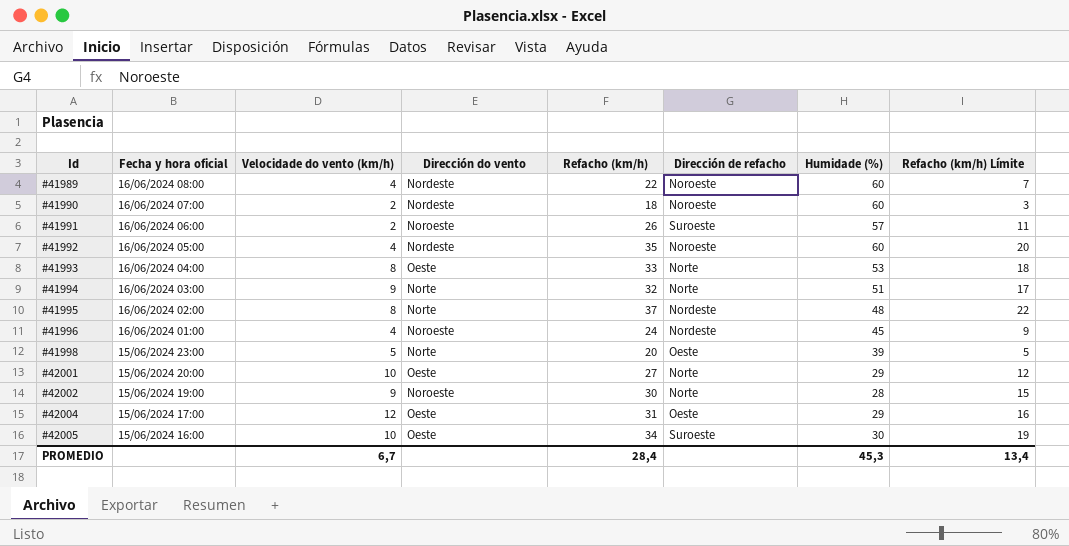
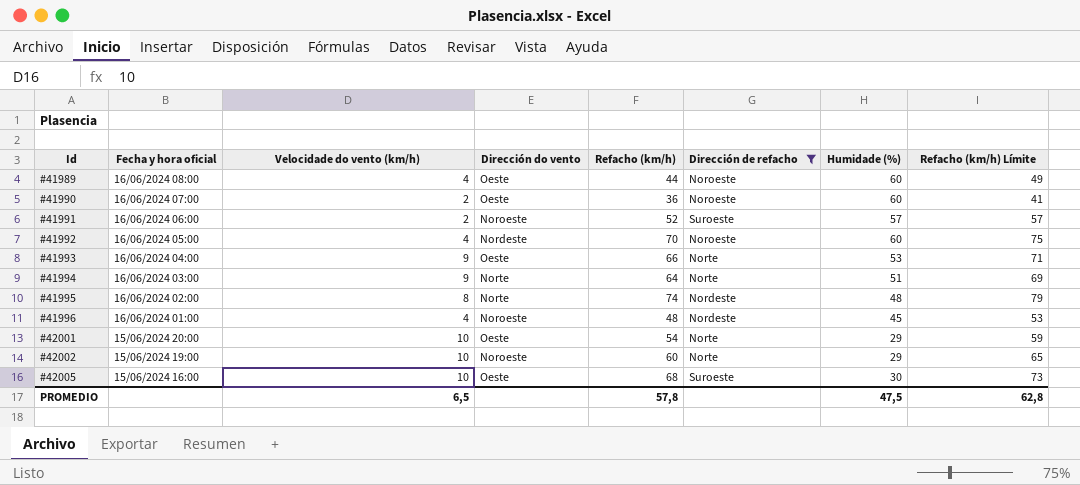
filter: none -> Dirección de refacho != Oeste
column Refacho (km/h) Límite | formula: [Refacho (km/h)] - 15 -> [Refacho (km/h)] + 5
#41989 | Dirección do vento: Nordeste -> Oeste
#41989 | Refacho (km/h): 22 -> 44
#41990 | Dirección do vento: Nordeste -> Oeste
#41990 | Refacho (km/h): 18 -> 36
#41991 | Refacho (km/h): 26 -> 52
#41992 | Refacho (km/h): 35 -> 70
#41993 | Velocidade do vento (km/h): 8 -> 9
#41993 | Refacho (km/h): 33 -> 66
#41994 | Refacho (km/h): 32 -> 64
#41995 | Refacho (km/h): 37 -> 74
#41996 | Refacho (km/h): 24 -> 48
#42001 | Refacho (km/h): 27 -> 54
#42002 | Velocidade do vento (km/h): 9 -> 10
#42002 | Refacho (km/h): 30 -> 60
#42002 | Humidade (%): 28 -> 29
#42005 | Refacho (km/h): 34 -> 68
PROMEDIO | Velocidade do vento (km/h): 6,7 -> 6,5
PROMEDIO | Refacho (km/h): 28,4 -> 57,8
PROMEDIO | Humidade (%): 45,3 -> 47,5
PROMEDIO | Refacho (km/h) Límite: 13,4 -> 62,8

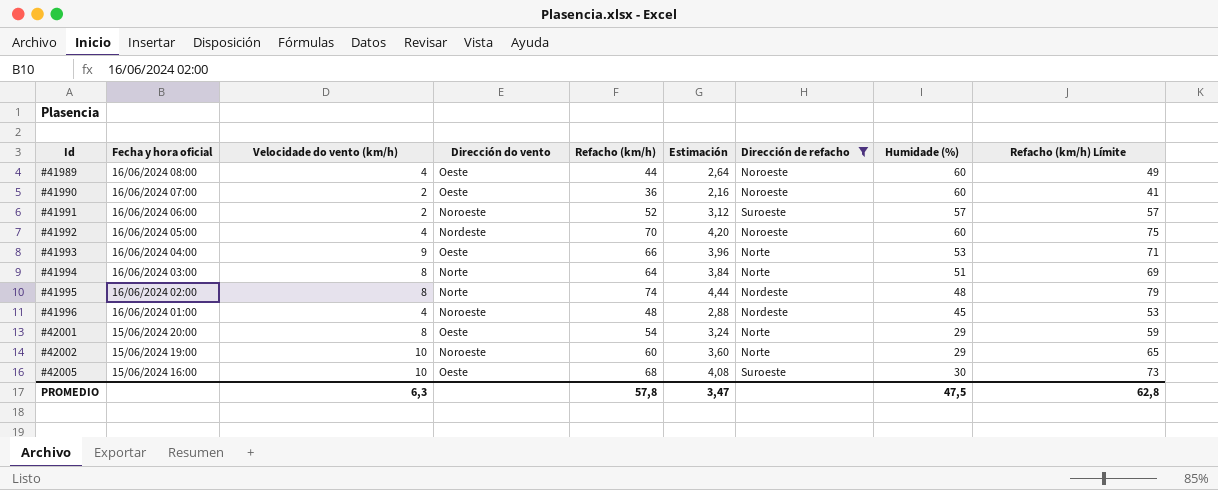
column Estimación | formula: none -> [Refacho (km/h)] * 0,06
#41994 | Velocidade do vento (km/h): 9 -> 8
#42001 | Velocidade do vento (km/h): 10 -> 8
PROMEDIO | Velocidade do vento (km/h): 6,5 -> 6,3

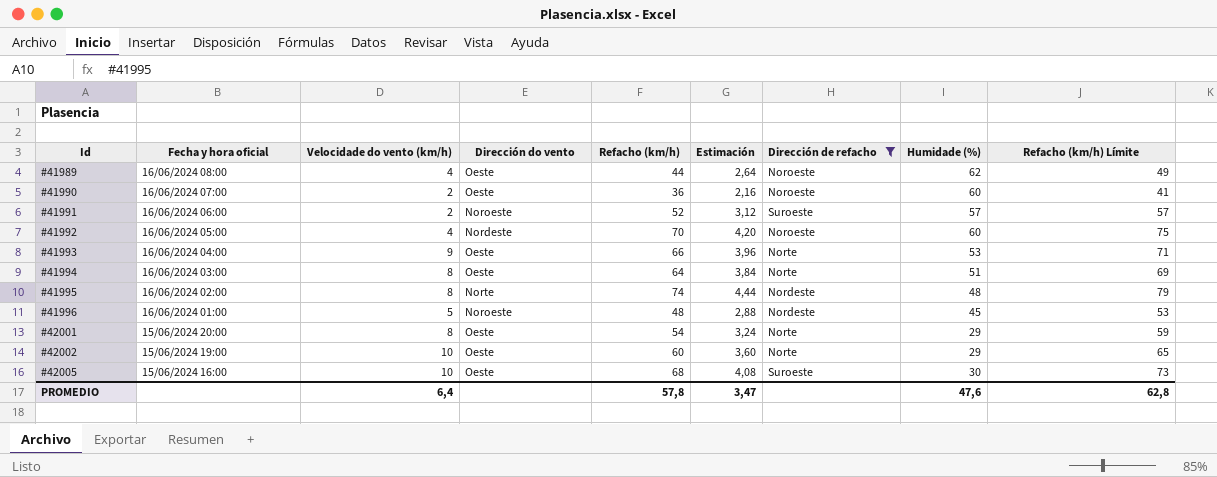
#41989 | Humidade (%): 60 -> 62
#41994 | Dirección do vento: Norte -> Oeste
#41996 | Velocidade do vento (km/h): 4 -> 5
#42002 | Dirección do vento: Noroeste -> Oeste
PROMEDIO | Velocidade do vento (km/h): 6,3 -> 6,4
PROMEDIO | Humidade (%): 47,5 -> 47,6

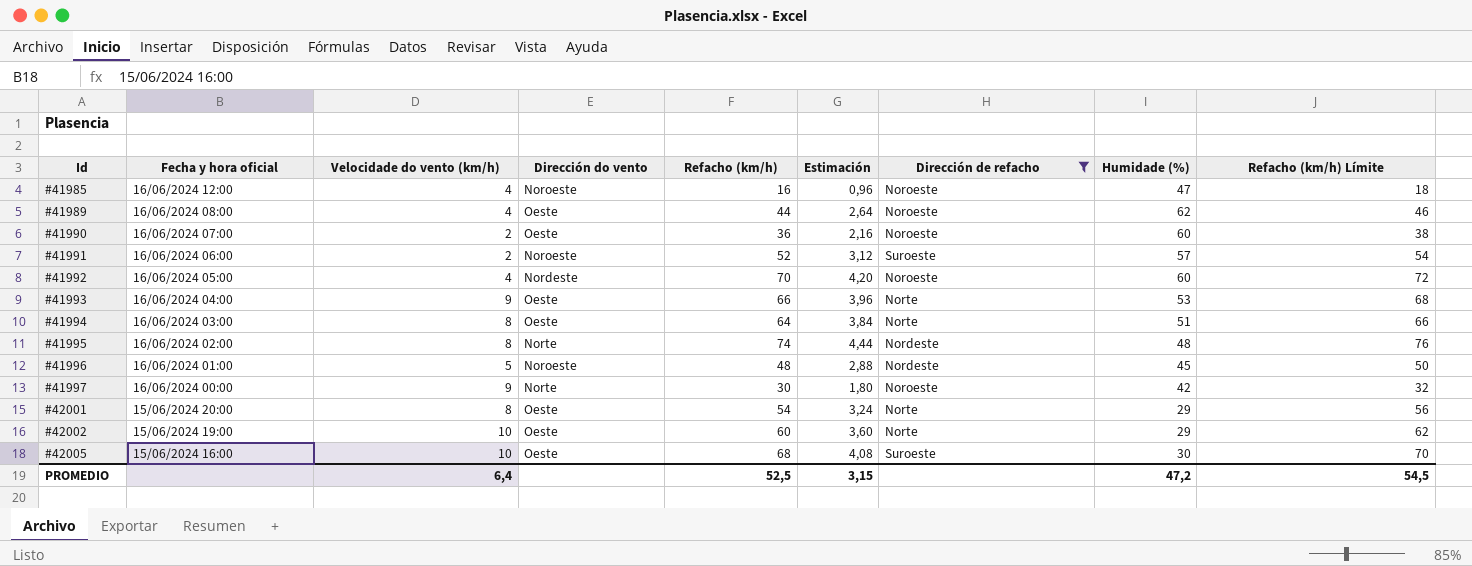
column Refacho (km/h) Límite | formula: [Refacho (km/h)] + 5 -> [Refacho (km/h)] + 2
row #41985: none -> 16/06/2024 12:00 | 4 | Noroeste | 16 | 0,96 | Noroeste | 47 | 18
row #41997: none -> 16/06/2024 00:00 | 9 | Norte | 30 | 1,80 | Noroeste | 42 | 32
PROMEDIO | Refacho (km/h): 57,8 -> 52,5
PROMEDIO | Estimación: 3,47 -> 3,15
PROMEDIO | Humidade (%): 47,6 -> 47,2
PROMEDIO | Refacho (km/h) Límite: 62,8 -> 54,5

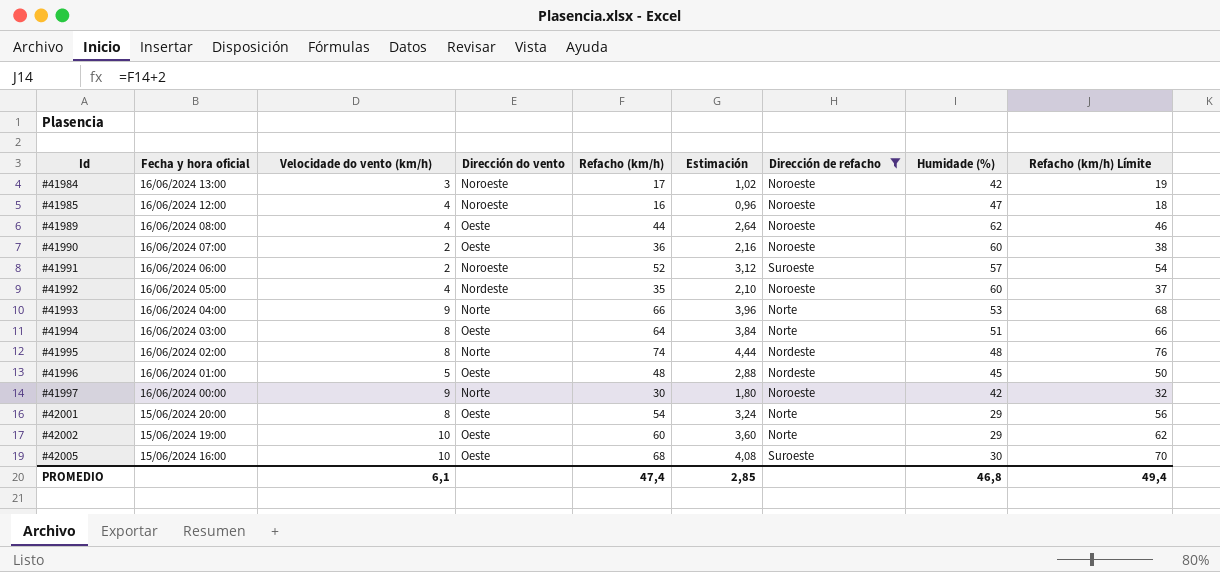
row #41984: none -> 16/06/2024 13:00 | 3 | Noroeste | 17 | 1,02 | Noroeste | 42 | 19
#41992 | Refacho (km/h): 70 -> 35
#41992 | Estimación: 4,20 -> 2,10
#41992 | Refacho (km/h) Límite: 72 -> 37
#41993 | Dirección do vento: Oeste -> Norte
#41996 | Dirección do vento: Noroeste -> Oeste
PROMEDIO | Velocidade do vento (km/h): 6,4 -> 6,1
PROMEDIO | Refacho (km/h): 52,5 -> 47,4
PROMEDIO | Estimación: 3,15 -> 2,85
PROMEDIO | Humidade (%): 47,2 -> 46,8
PROMEDIO | Refacho (km/h) Límite: 54,5 -> 49,4

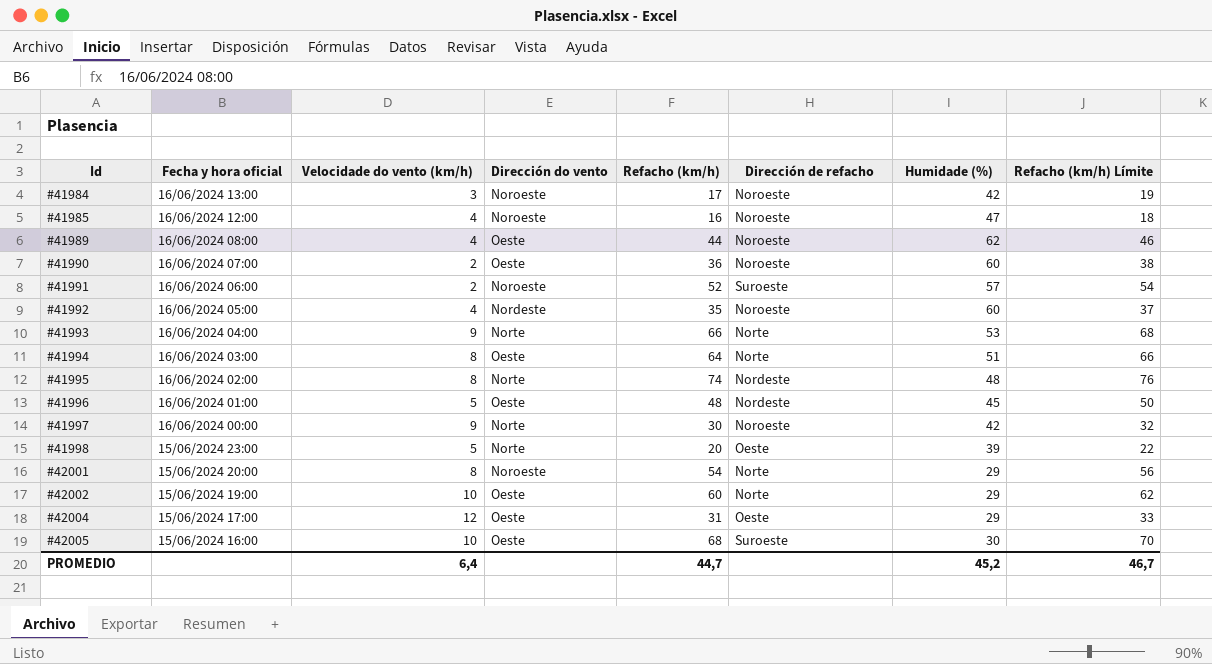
filter: Dirección de refacho != Oeste -> none
column Estimación | formula: [Refacho (km/h)] * 0,06 -> none
#42001 | Dirección do vento: Oeste -> Noroeste
PROMEDIO | Velocidade do vento (km/h): 6,1 -> 6,4
PROMEDIO | Refacho (km/h): 47,4 -> 44,7
PROMEDIO | Humidade (%): 46,8 -> 45,2
PROMEDIO | Refacho (km/h) Límite: 49,4 -> 46,7

